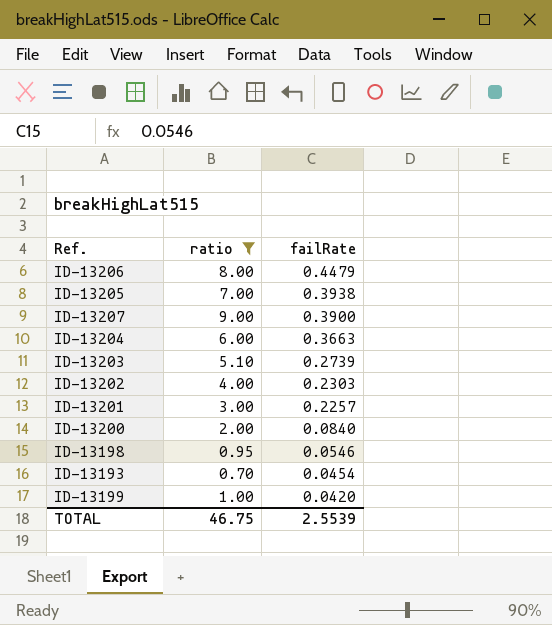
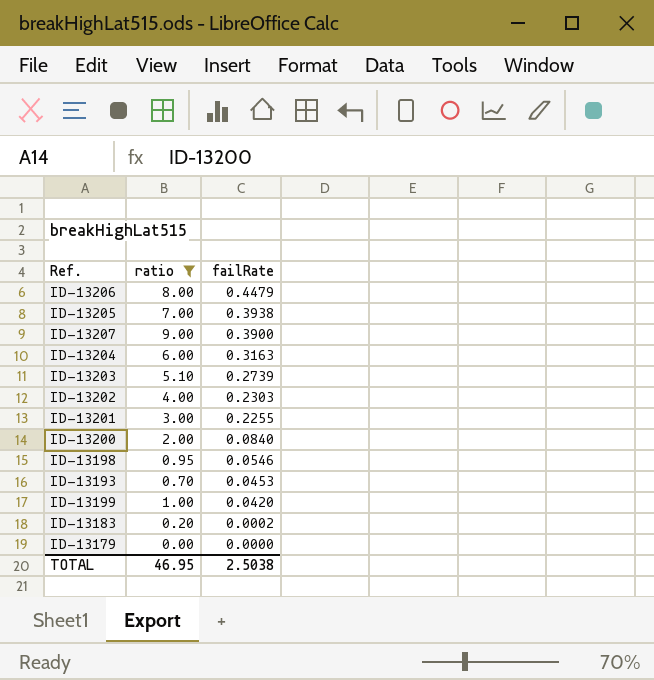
ID-13204 | failRate: 0.3663 -> 0.3163
ID-13201 | failRate: 0.2257 -> 0.2255
ID-13193 | failRate: 0.0454 -> 0.0453
row ID-13183: none -> 0.20 | 0.0002
row ID-13179: none -> 0.00 | 0.0000
TOTAL | ratio: 46.75 -> 46.95
TOTAL | failRate: 2.5539 -> 2.5038

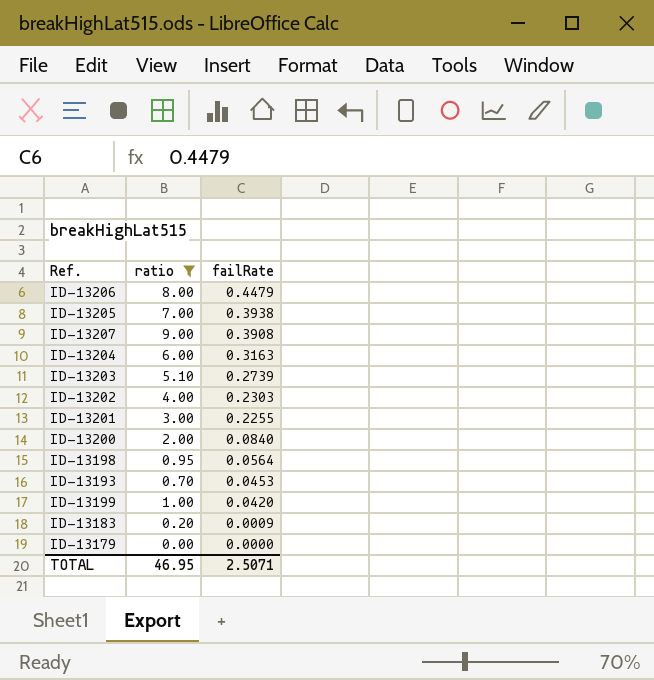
ID-13207 | failRate: 0.3900 -> 0.3908
ID-13198 | failRate: 0.0546 -> 0.0564
ID-13183 | failRate: 0.0002 -> 0.0009
TOTAL | failRate: 2.5038 -> 2.5071

